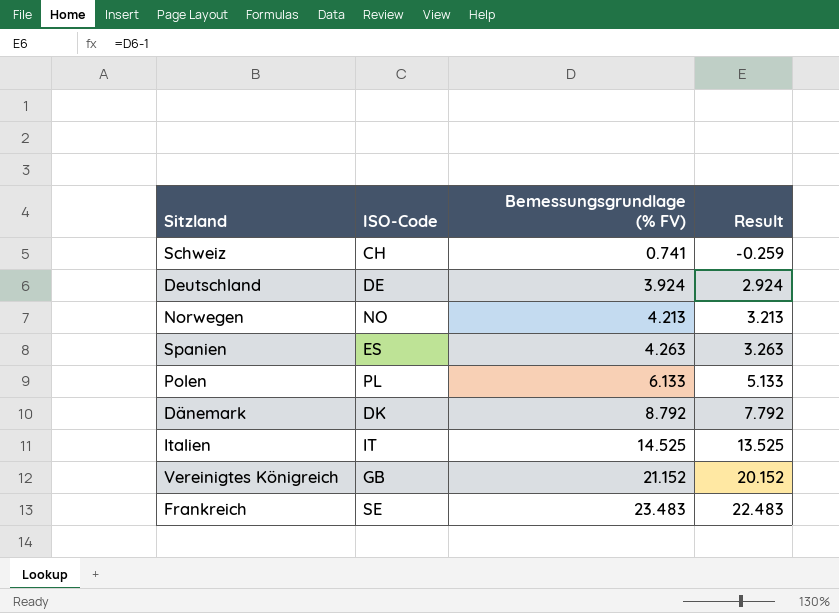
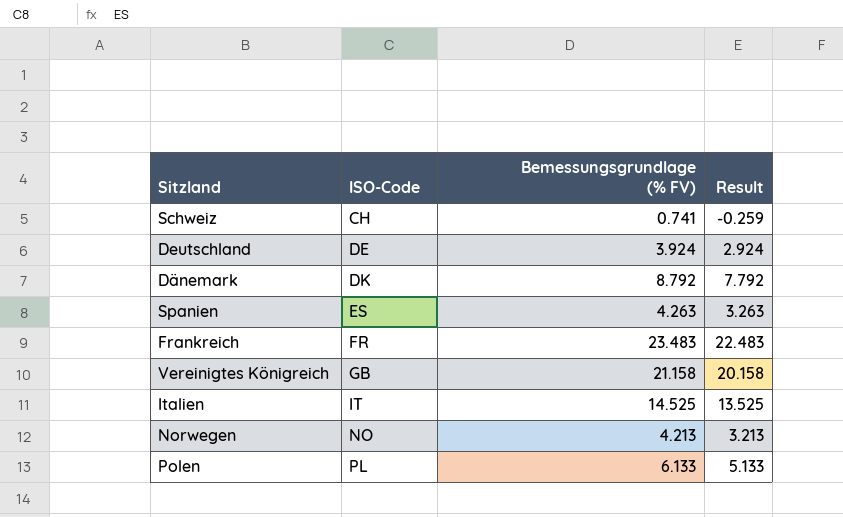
row order: Bemessungsgrundlage (% FV) ascending -> ISO-Code ascending
Frankreich | ISO-Code: SE -> FR
Vereinigtes Königreich | Bemessungsgrundlage (% FV): 21.152 -> 21.158
Vereinigtes Königreich | Result: 20.152 -> 20.158

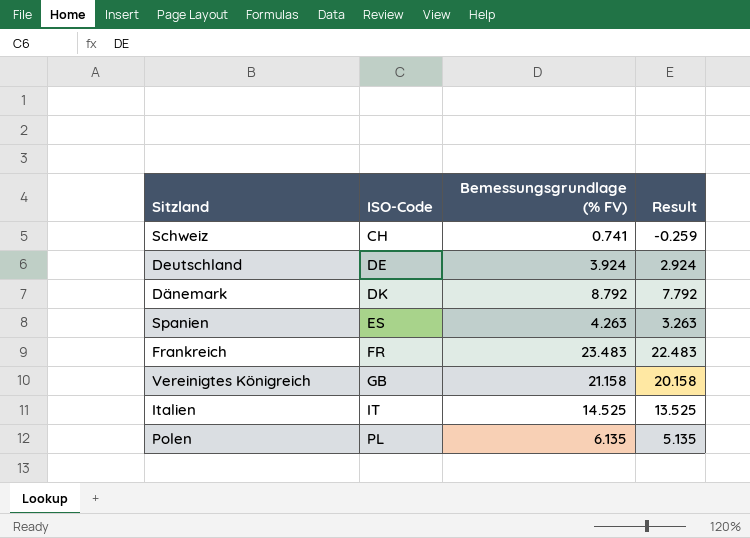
row Norwegen: NO | 4.213 | 3.213 -> none
Polen | Bemessungsgrundlage (% FV): 6.133 -> 6.135
Polen | Result: 5.133 -> 5.135

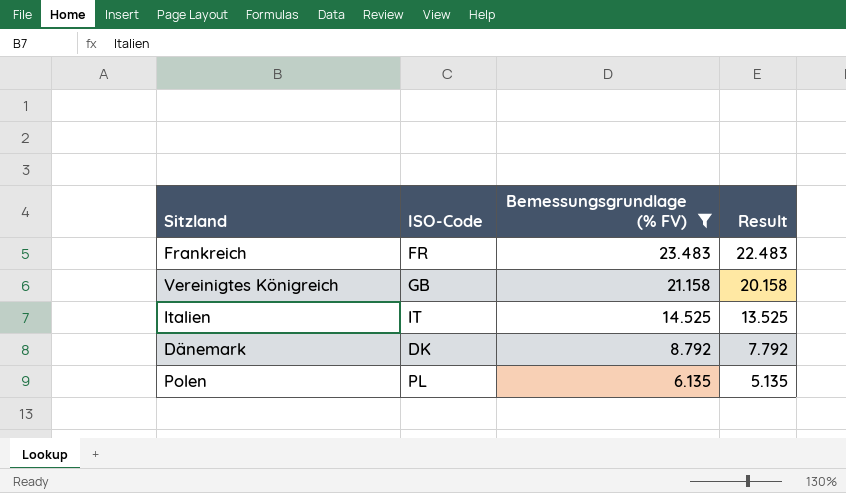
filter: none -> Bemessungsgrundlage (% FV) >= 6.135
row order: ISO-Code ascending -> Bemessungsgrundlage (% FV) descending

